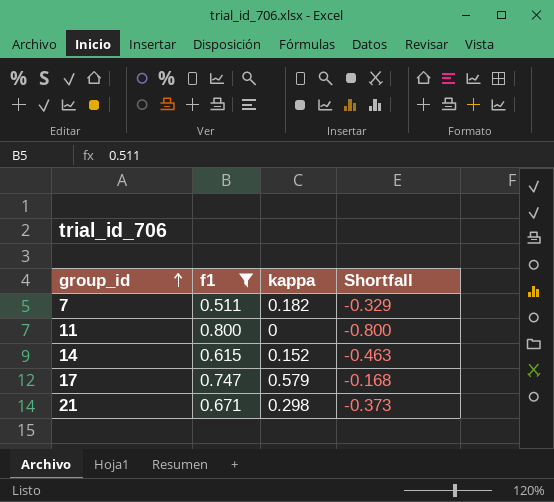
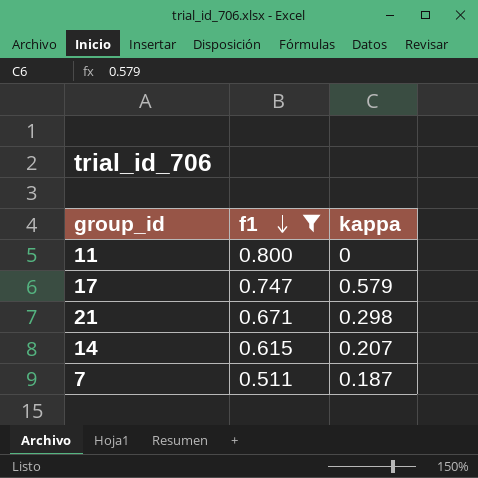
row order: group_id ascending -> f1 descending
column Shortfall | formula: [kappa] - [f1] -> none
14 | kappa: 0.152 -> 0.207
7 | kappa: 0.182 -> 0.187

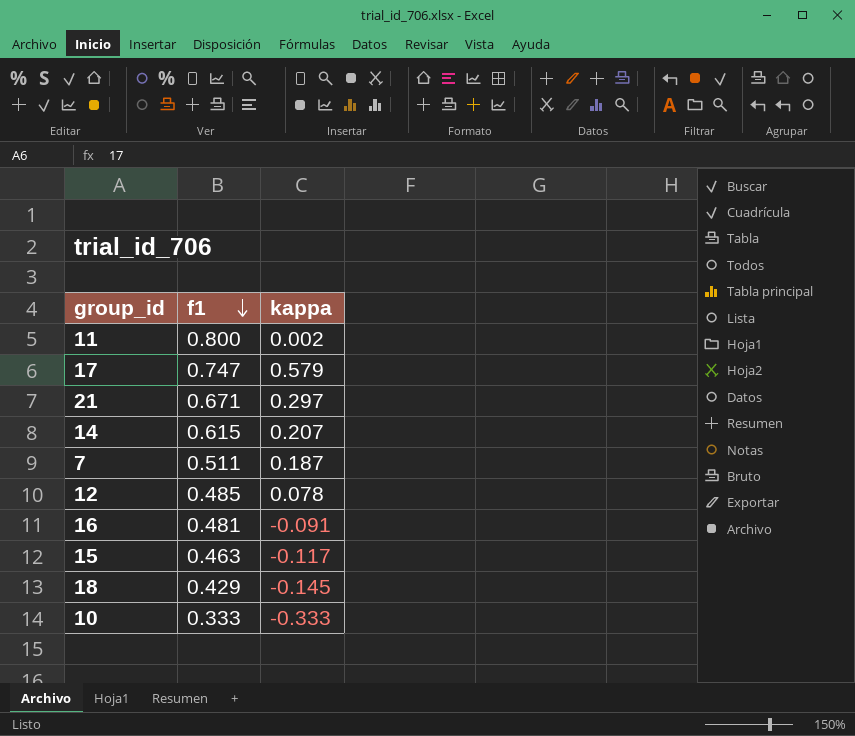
filter: f1 >= 0.511 -> none
11 | kappa: 0 -> 0.002
21 | kappa: 0.298 -> 0.297

